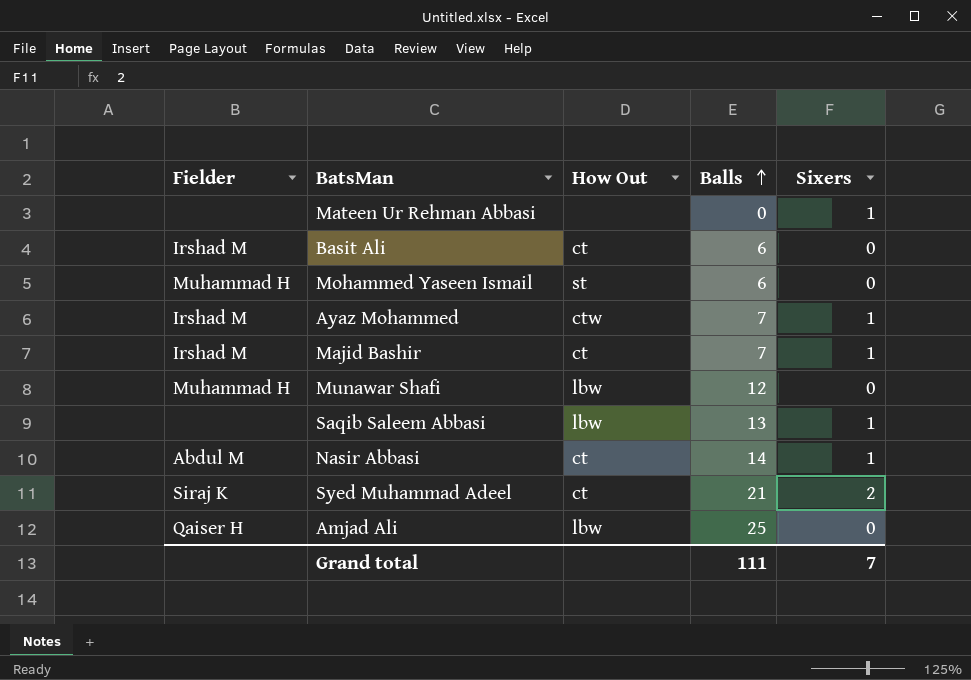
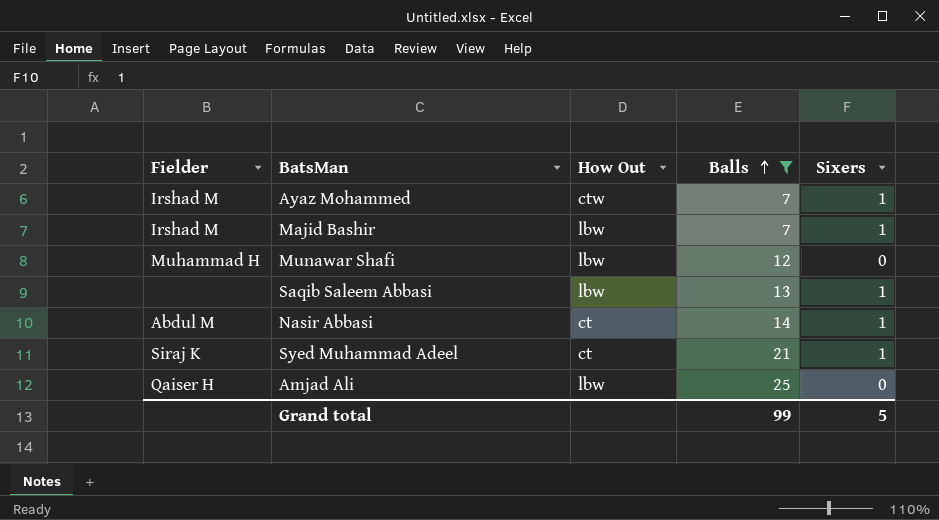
filter: none -> Balls >= 7
Majid Bashir | How Out: ct -> lbw
Syed Muhammad Adeel | Sixers: 2 -> 1
Grand total | Balls: 111 -> 99
Grand total | Sixers: 7 -> 5

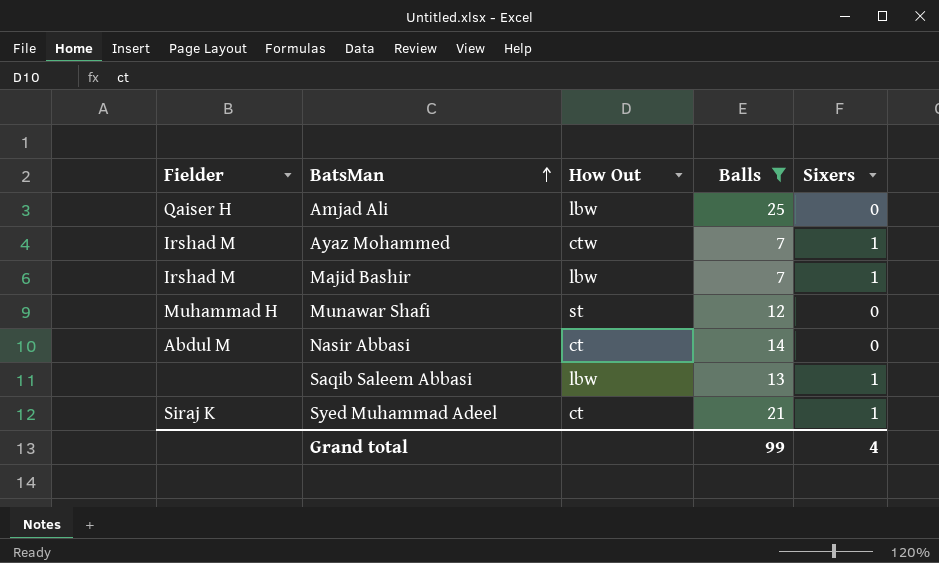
row order: Balls ascending -> BatsMan ascending
Munawar Shafi | How Out: lbw -> st
Nasir Abbasi | Sixers: 1 -> 0
Grand total | Sixers: 5 -> 4

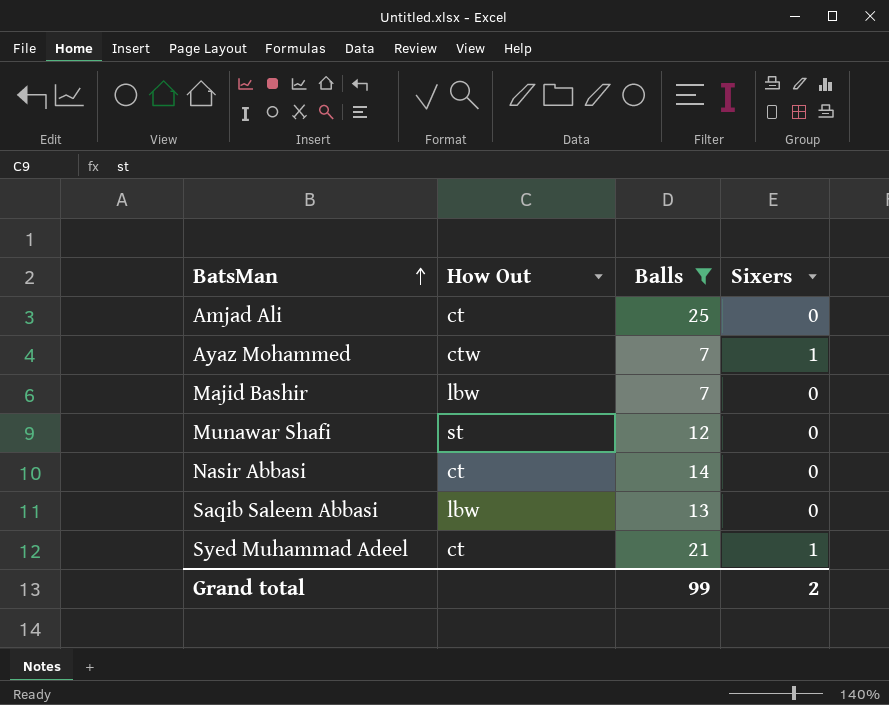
column Fielder | position: 1 -> none
Amjad Ali | How Out: lbw -> ct
Majid Bashir | Sixers: 1 -> 0
Saqib Saleem Abbasi | Sixers: 1 -> 0
Grand total | Sixers: 4 -> 2

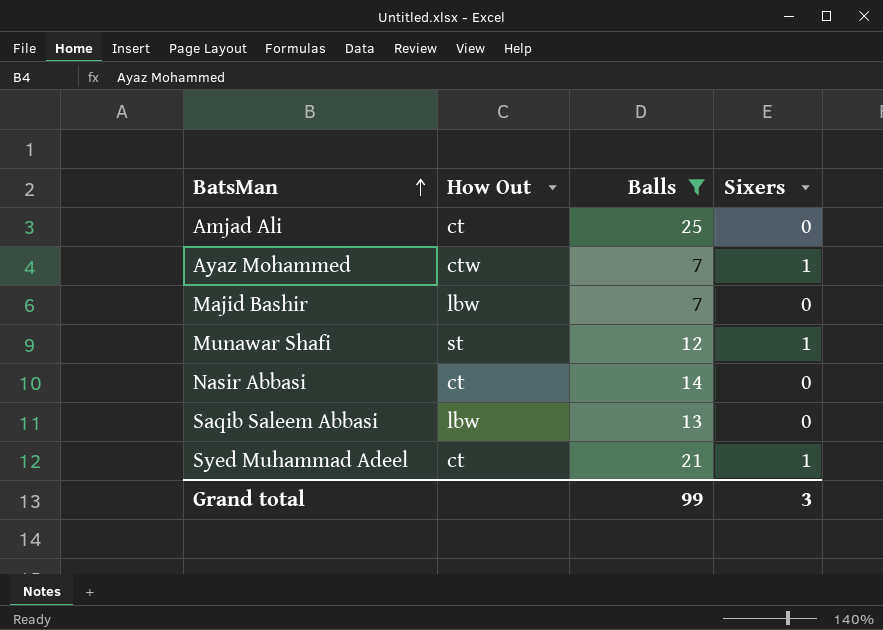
Munawar Shafi | Sixers: 0 -> 1
Grand total | Sixers: 2 -> 3

